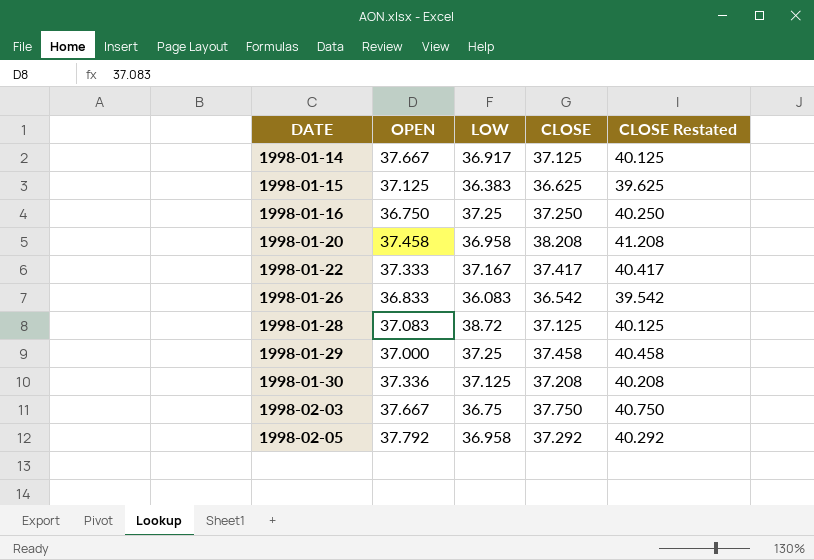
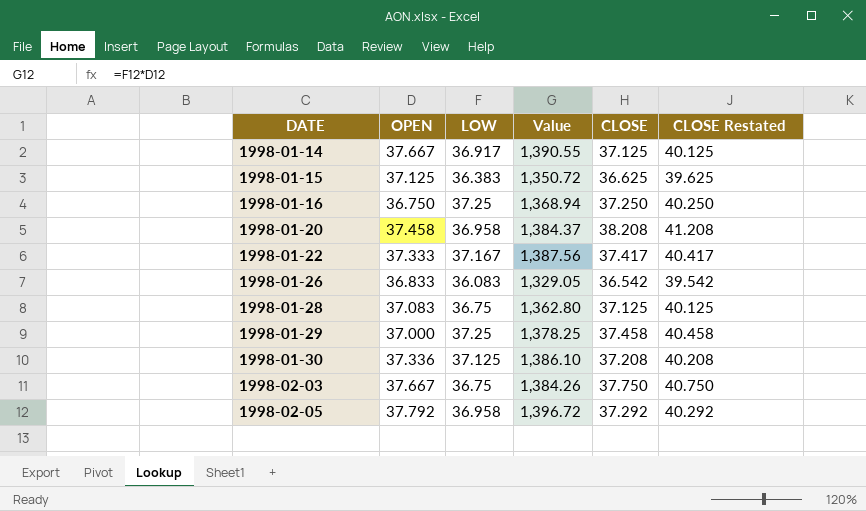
column Value | formula: none -> [OPEN] * [LOW]
1998-01-28 | LOW: 38.72 -> 36.75

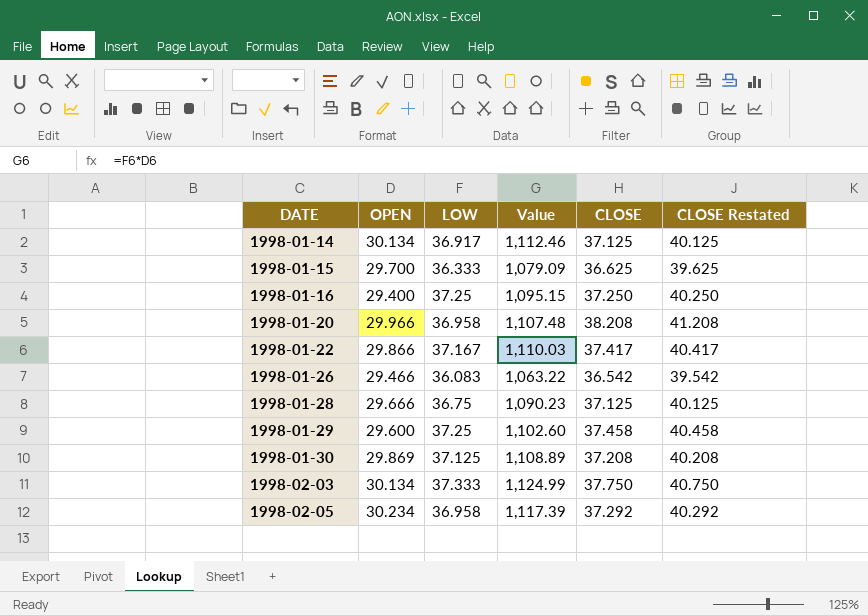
1998-01-14 | OPEN: 37.667 -> 30.134
1998-01-14 | Value: 1,390.55 -> 1,112.46
1998-01-15 | OPEN: 37.125 -> 29.700
1998-01-15 | LOW: 36.383 -> 36.333
1998-01-15 | Value: 1,350.72 -> 1,079.09
1998-01-16 | OPEN: 36.750 -> 29.400
1998-01-16 | Value: 1,368.94 -> 1,095.15
1998-01-20 | OPEN: 37.458 -> 29.966
1998-01-20 | Value: 1,384.37 -> 1,107.48
1998-01-22 | OPEN: 37.333 -> 29.866
1998-01-22 | Value: 1,387.56 -> 1,110.03
1998-01-26 | OPEN: 36.833 -> 29.466
1998-01-26 | Value: 1,329.05 -> 1,063.22
1998-01-28 | OPEN: 37.083 -> 29.666
1998-01-28 | Value: 1,362.80 -> 1,090.23
1998-01-29 | OPEN: 37.000 -> 29.600
1998-01-29 | Value: 1,378.25 -> 1,102.60
1998-01-30 | OPEN: 37.336 -> 29.869
1998-01-30 | Value: 1,386.10 -> 1,108.89
1998-02-03 | OPEN: 37.667 -> 30.134
1998-02-03 | LOW: 36.75 -> 37.333
1998-02-03 | Value: 1,384.26 -> 1,124.99
1998-02-05 | OPEN: 37.792 -> 30.234
1998-02-05 | Value: 1,396.72 -> 1,117.39

